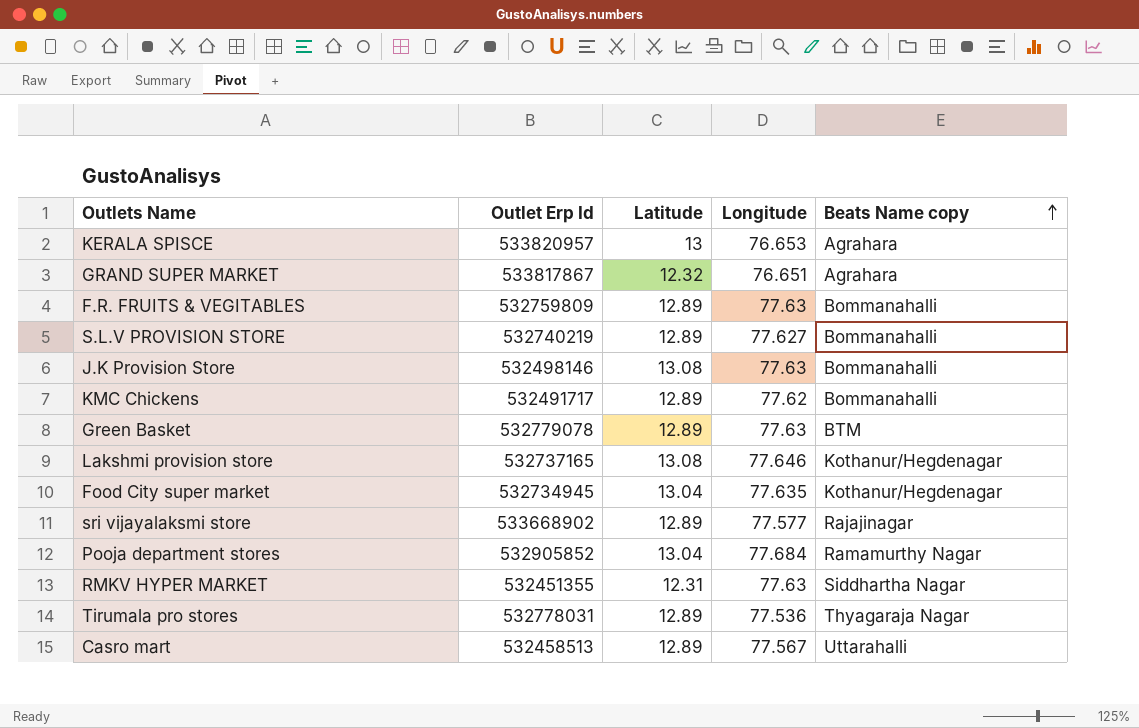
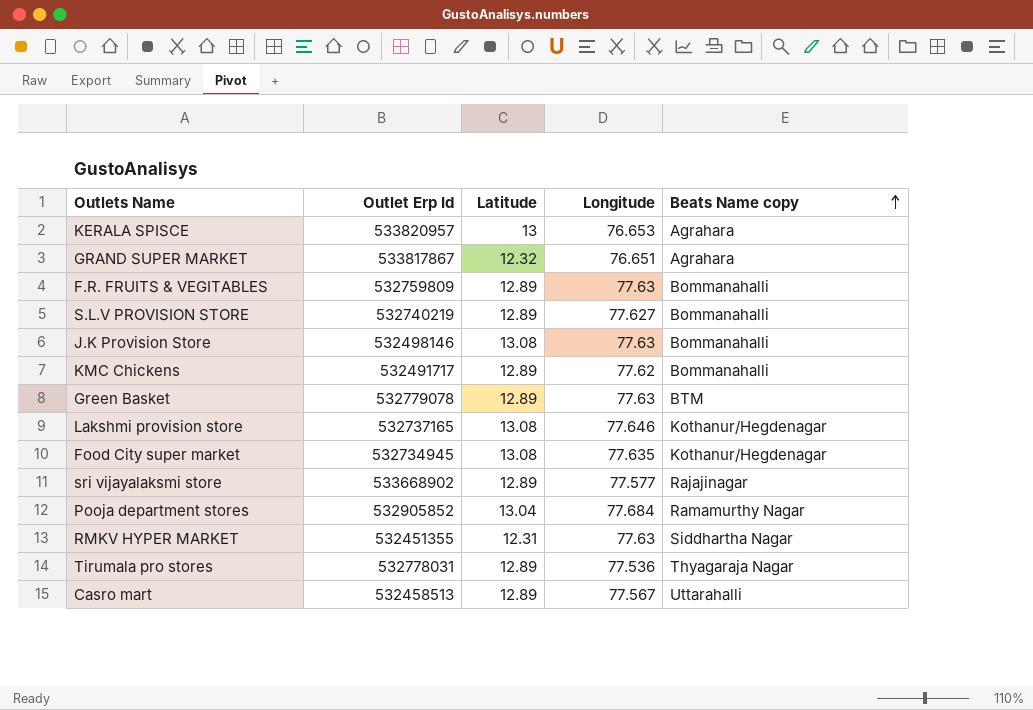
Food City super market | Latitude: 13.04 -> 13.08

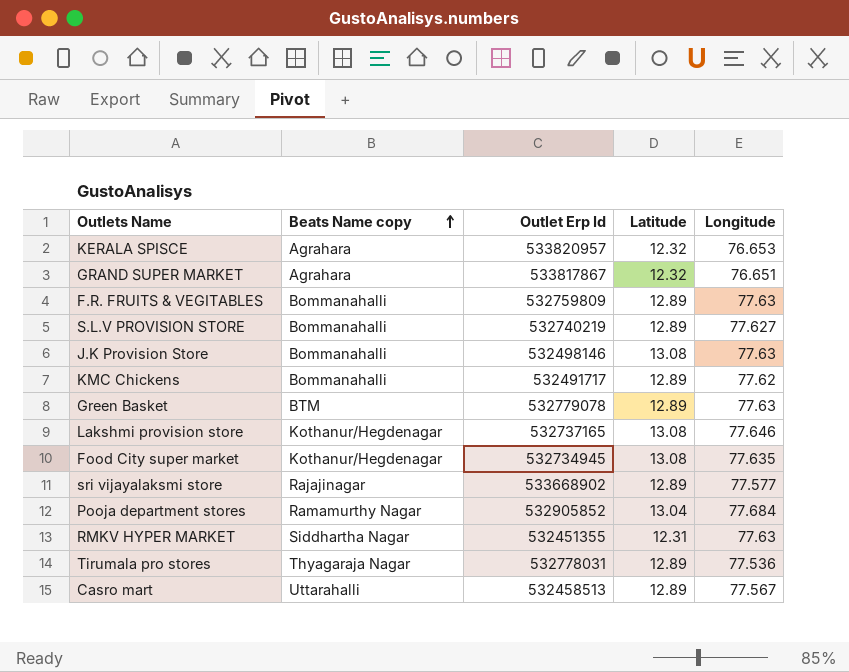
column Beats Name copy | position: 5 -> 2
KERALA SPISCE | Latitude: 13 -> 12.32

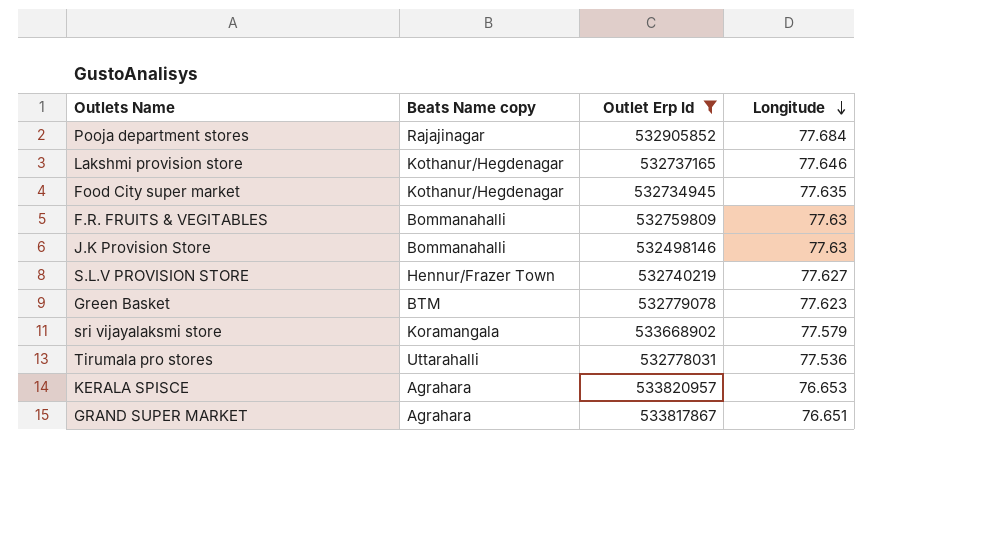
filter: none -> Outlet Erp Id >= 532498146
row order: Beats Name copy ascending -> Longitude descending
column Latitude | position: 4 -> none
Pooja department stores | Beats Name copy: Ramamurthy Nagar -> Rajajinagar
S.L.V PROVISION STORE | Beats Name copy: Bommanahalli -> Hennur/Frazer Town
Green Basket | Longitude: 77.63 -> 77.623
sri vijayalaksmi store | Beats Name copy: Rajajinagar -> Koramangala
sri vijayalaksmi store | Longitude: 77.577 -> 77.579
Tirumala pro stores | Beats Name copy: Thyagaraja Nagar -> Uttarahalli

